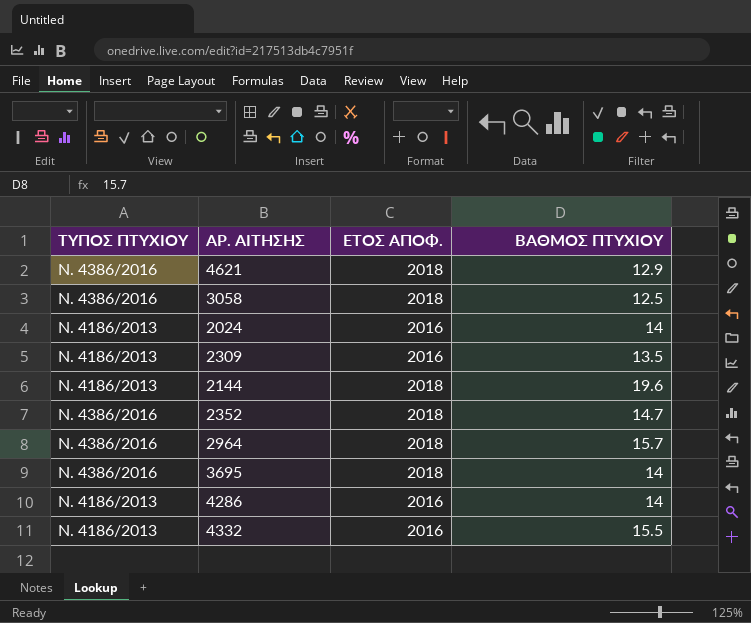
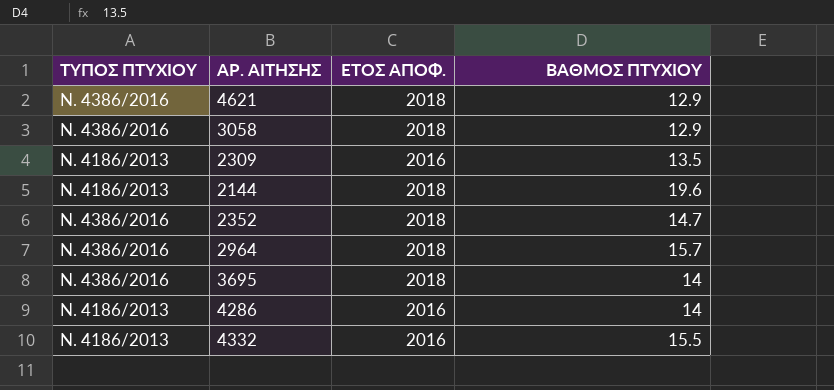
row 2024: Ν. 4186/2013 | 2016 | 14 -> none
3058 | ΒΑΘΜΟΣ ΠΤΥΧΙΟΥ: 12.5 -> 12.9

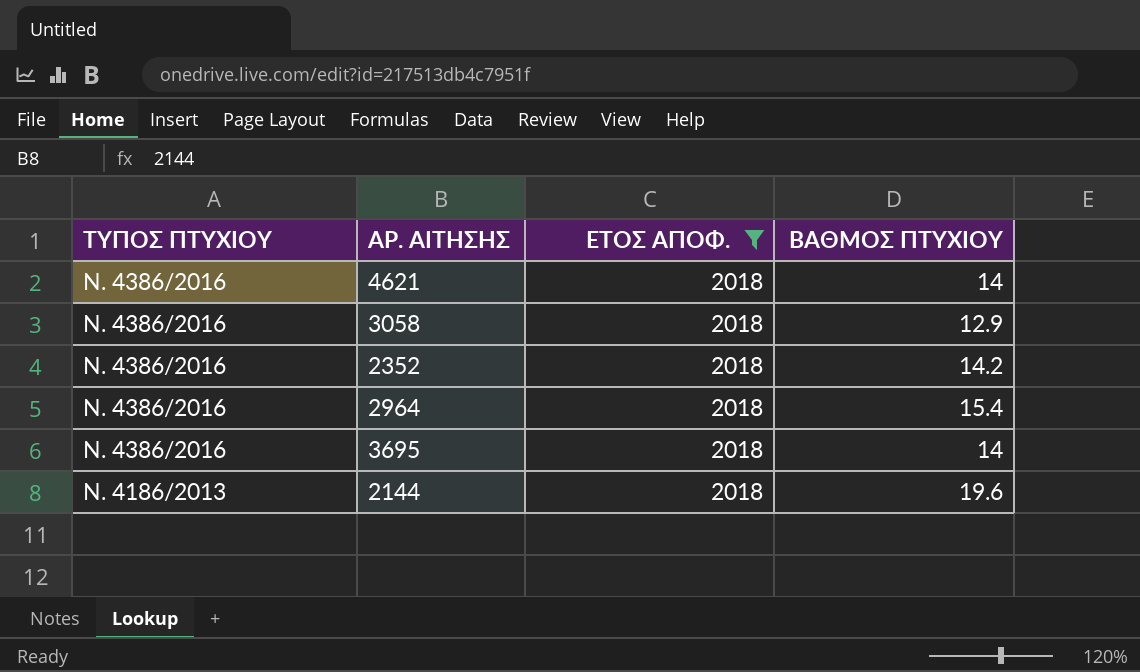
filter: none -> ΕΤΟΣ ΑΠΟΦ. = 2018
row order: none -> ΤΥΠΟΣ ΠΤΥΧΙΟΥ descending
4621 | ΒΑΘΜΟΣ ΠΤΥΧΙΟΥ: 12.9 -> 14
2352 | ΒΑΘΜΟΣ ΠΤΥΧΙΟΥ: 14.7 -> 14.2
2964 | ΒΑΘΜΟΣ ΠΤΥΧΙΟΥ: 15.7 -> 15.4

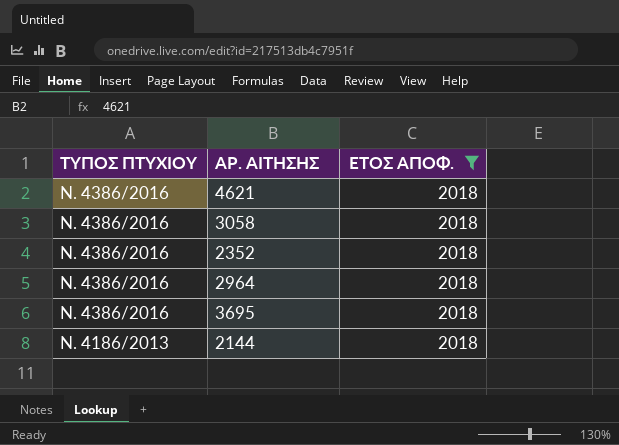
column ΒΑΘΜΟΣ ΠΤΥΧΙΟΥ | position: 4 -> none

